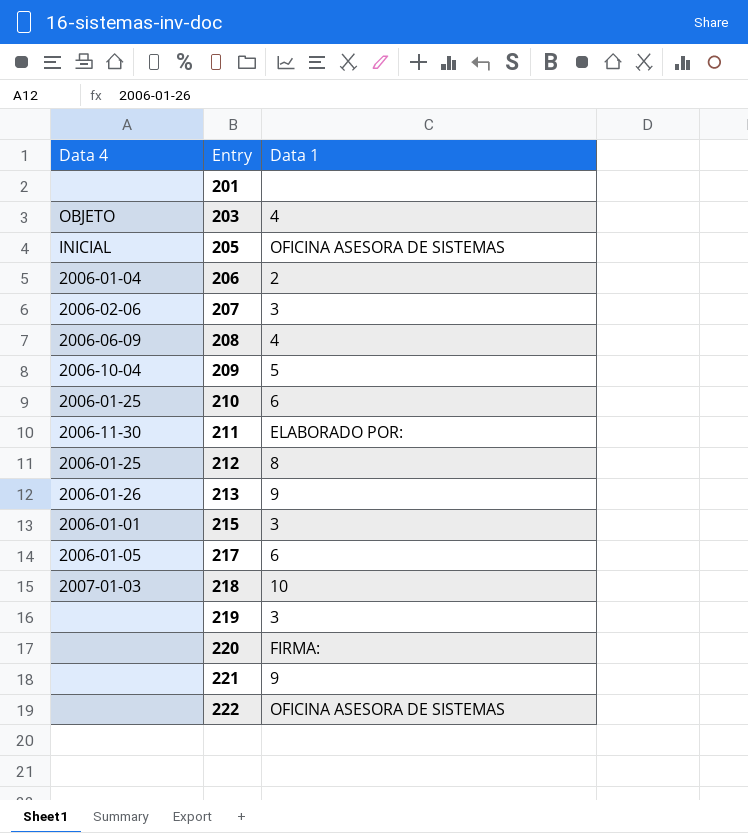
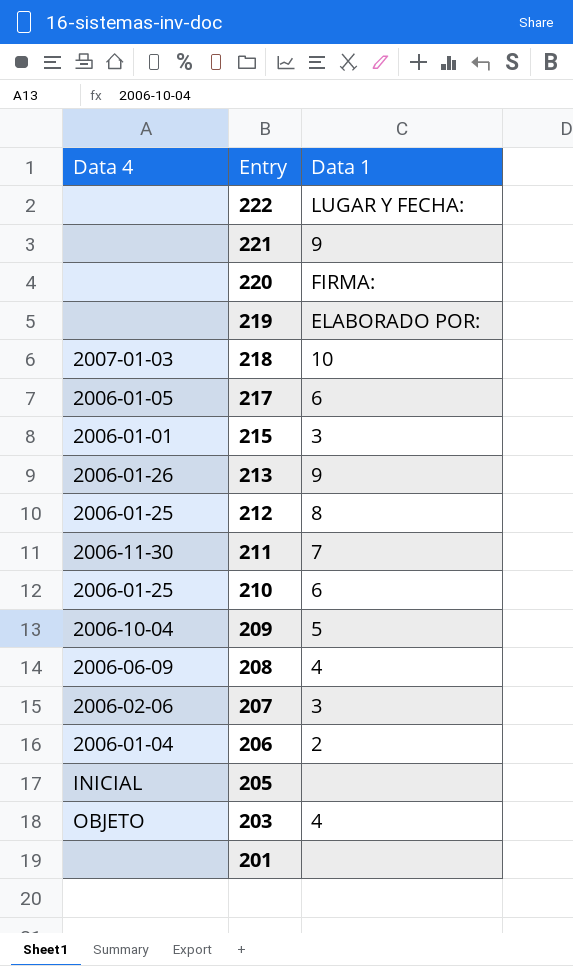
row order: Entry ascending -> Entry descending
222 | Data 1: OFICINA ASESORA DE SISTEMAS -> LUGAR Y FECHA:
219 | Data 1: 3 -> ELABORADO POR:
211 | Data 1: ELABORADO POR: -> 7
205 | Data 1: OFICINA ASESORA DE SISTEMAS -> none

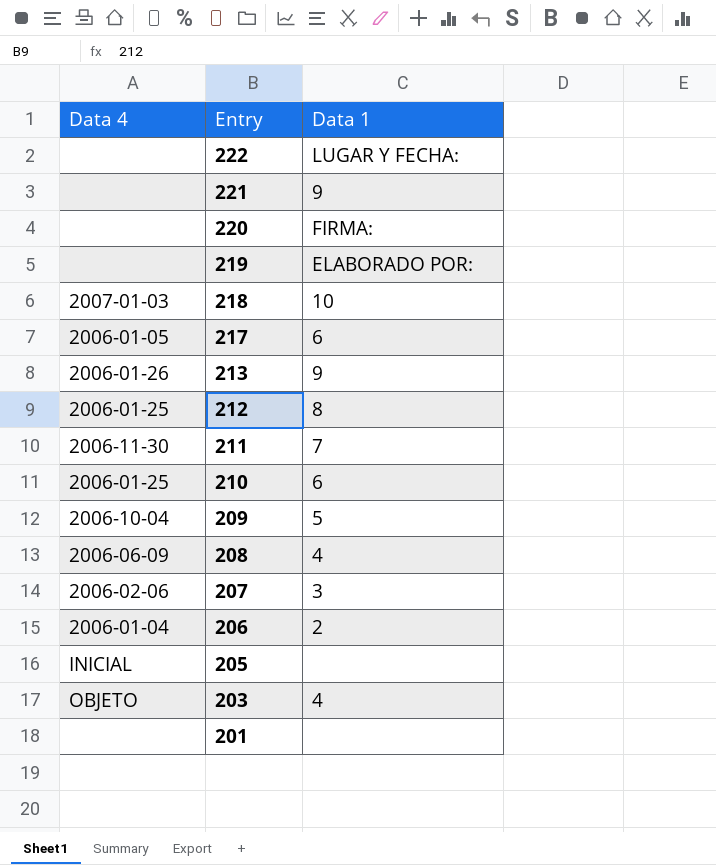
row 215: 2006-01-01 | 3 -> none

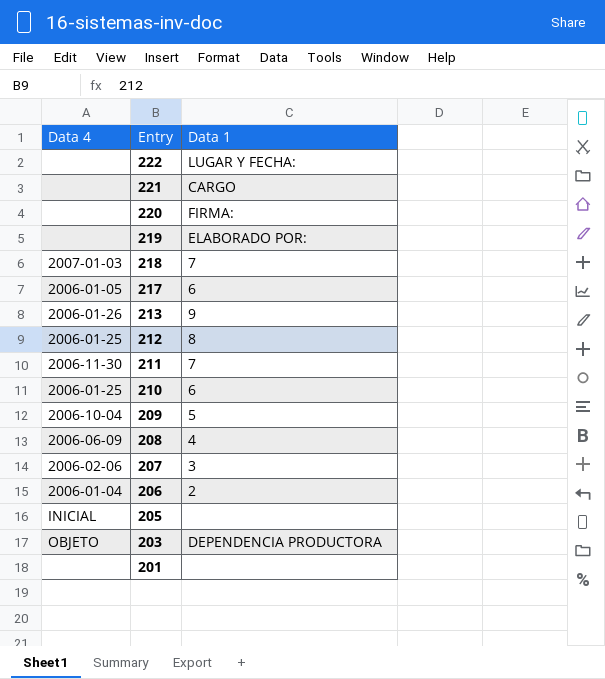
221 | Data 1: 9 -> CARGO
218 | Data 1: 10 -> 7
203 | Data 1: 4 -> DEPENDENCIA PRODUCTORA

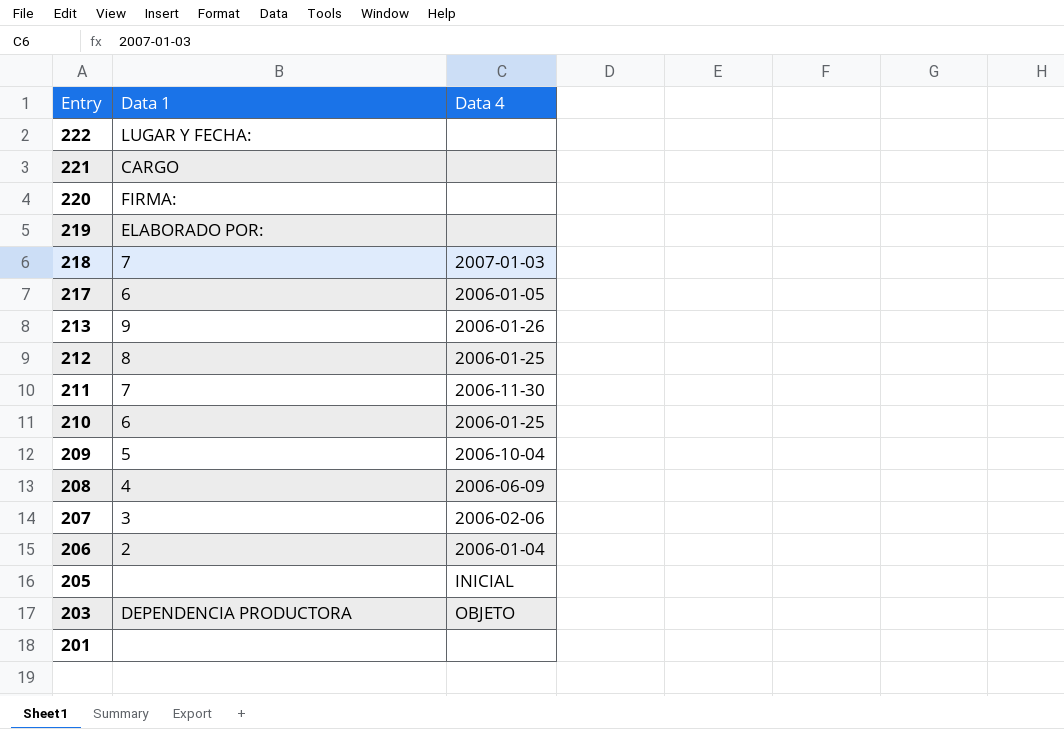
column Data 4 | position: 1 -> 3

